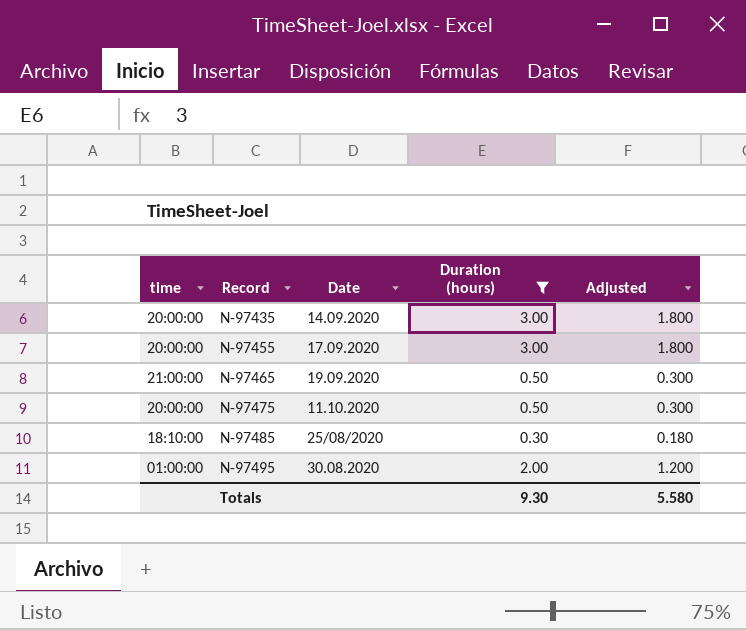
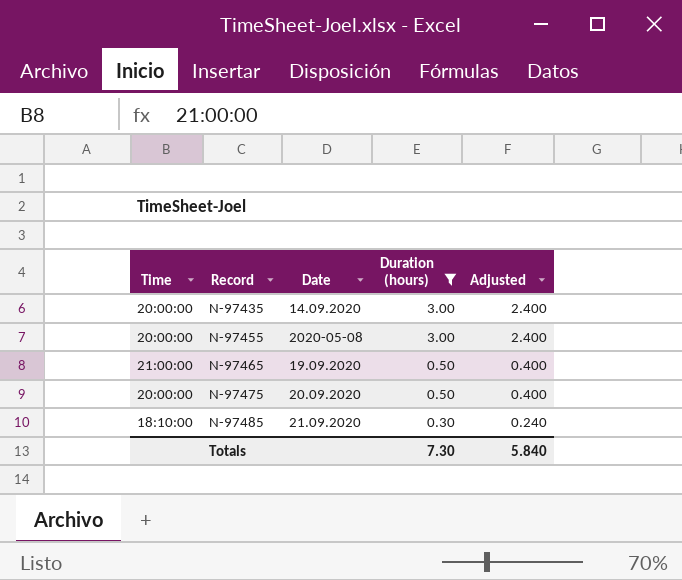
column name: time -> Time
column Adjusted | formula: [Duration (hours)] * 0.6 -> [Duration (hours)] * 0.8
row N-97495: 01:00:00 | 30.08.2020 | 2.00 | 1.200 -> none
N-97455 | Date: 17.09.2020 -> 2020-05-08
N-97475 | Date: 11.10.2020 -> 20.09.2020
N-97485 | Date: 25/08/2020 -> 21.09.2020
Totals | Duration (hours): 9.30 -> 7.30
Totals | Adjusted: 5.580 -> 5.840

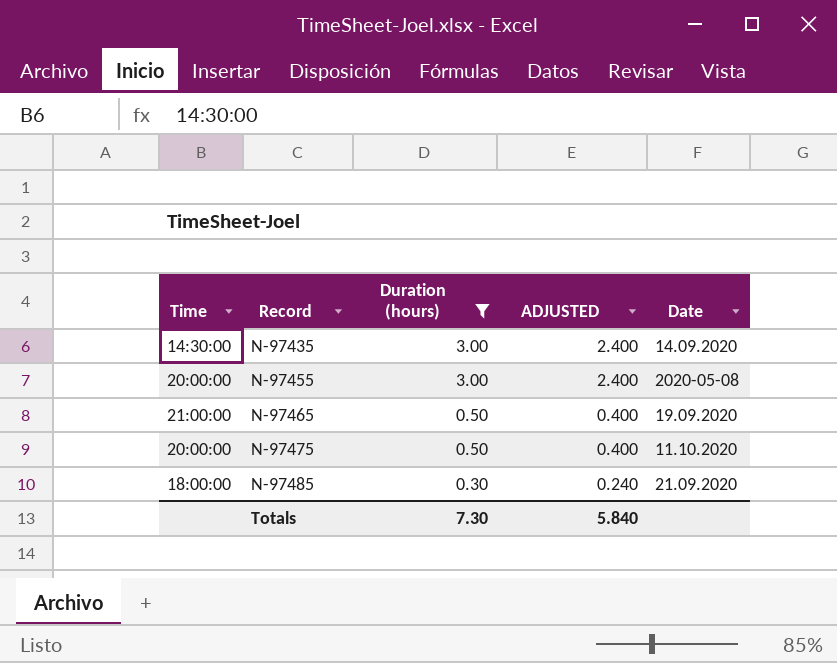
column name: Adjusted -> ADJUSTED
column Date | position: 3 -> 5
N-97435 | Time: 20:00:00 -> 14:30:00
N-97475 | Date: 20.09.2020 -> 11.10.2020
N-97485 | Time: 18:10:00 -> 18:00:00

